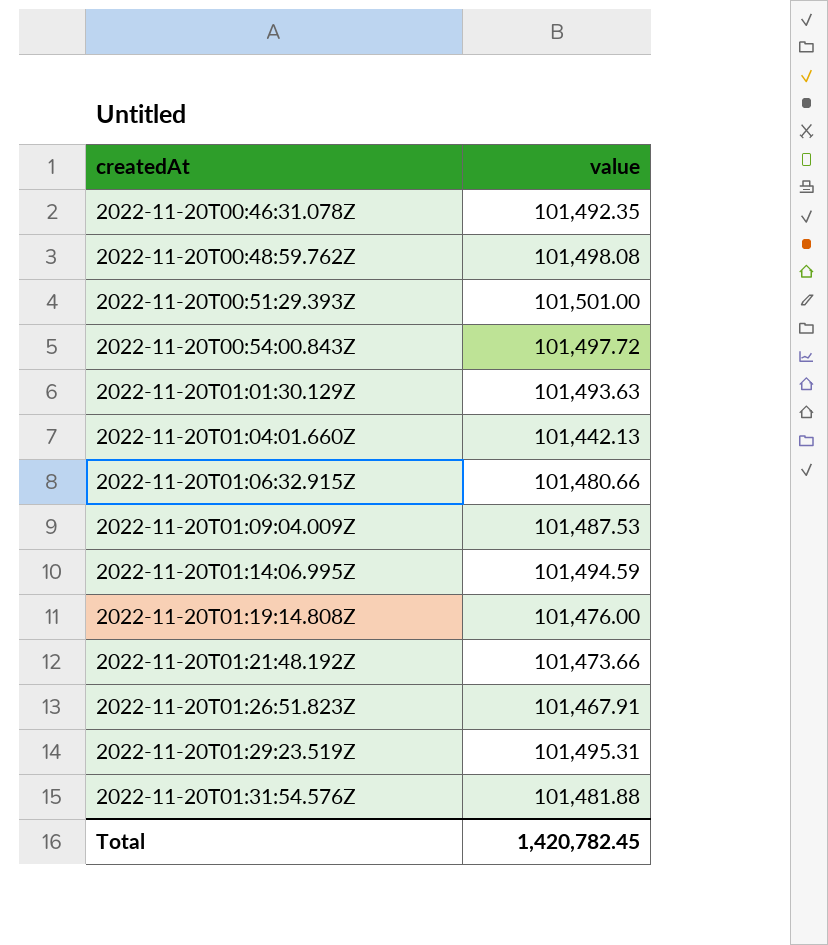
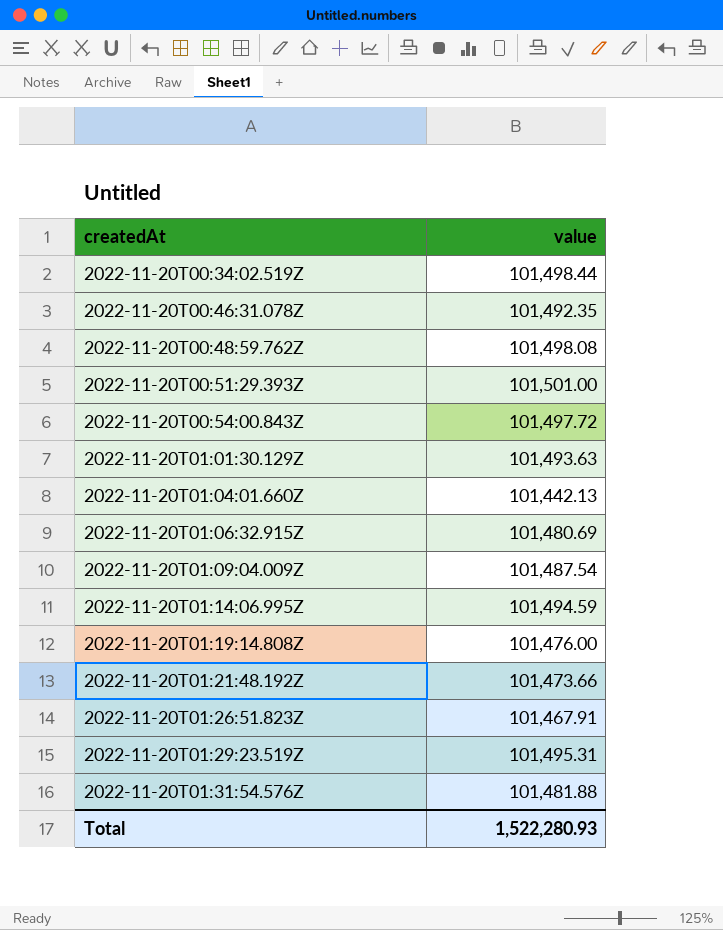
row 2022-11-20T00:34:02.519Z: none -> 101,498.44
2022-11-20T01:06:32.915Z | value: 101,480.66 -> 101,480.69
2022-11-20T01:09:04.009Z | value: 101,487.53 -> 101,487.54
Total | value: 1,420,782.45 -> 1,522,280.93

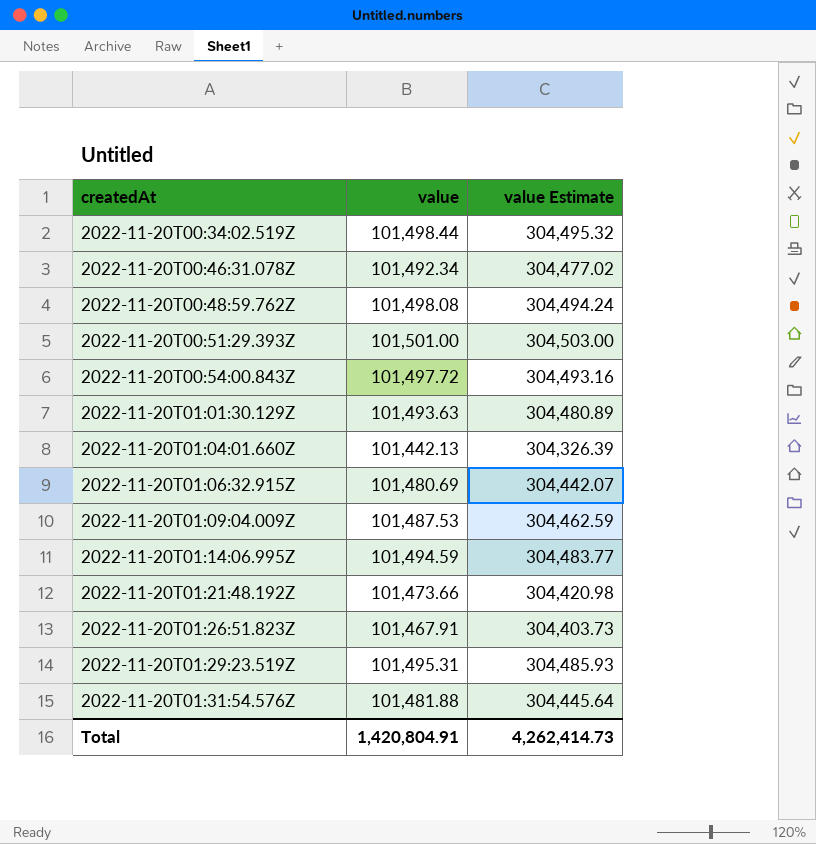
column value Estimate | formula: none -> [value] * 3
row 2022-11-20T01:19:14.808Z: 101,476.00 -> none
2022-11-20T00:46:31.078Z | value: 101,492.35 -> 101,492.34
2022-11-20T01:09:04.009Z | value: 101,487.54 -> 101,487.53
Total | value: 1,522,280.93 -> 1,420,804.91

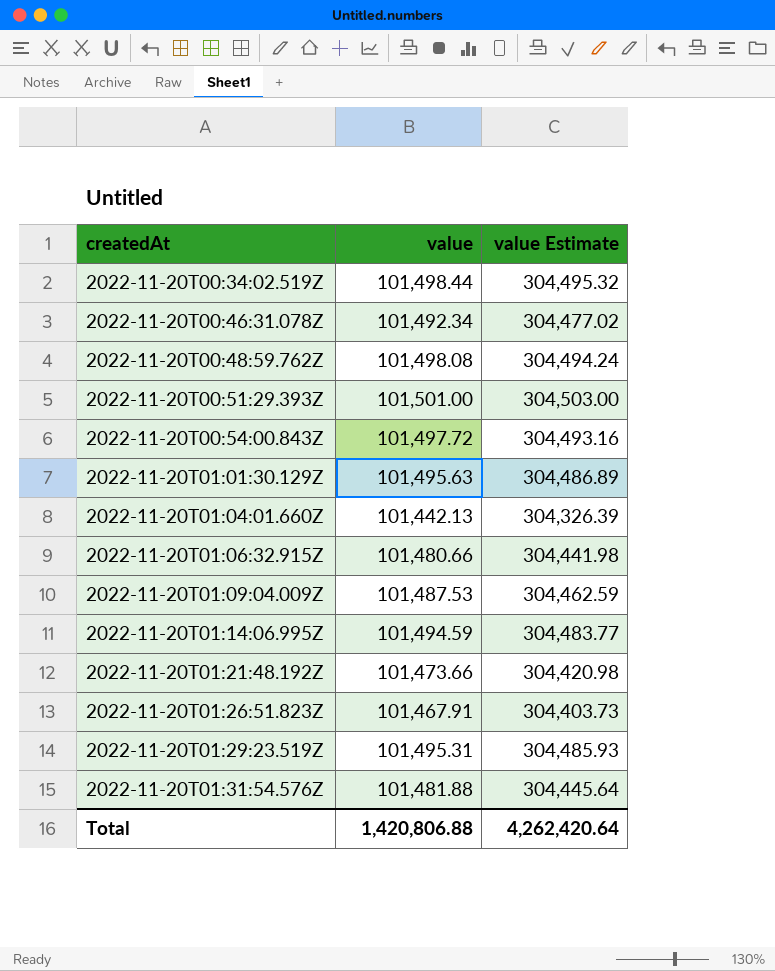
2022-11-20T01:01:30.129Z | value: 101,493.63 -> 101,495.63
2022-11-20T01:01:30.129Z | value Estimate: 304,480.89 -> 304,486.89
2022-11-20T01:06:32.915Z | value: 101,480.69 -> 101,480.66
2022-11-20T01:06:32.915Z | value Estimate: 304,442.07 -> 304,441.98
Total | value: 1,420,804.91 -> 1,420,806.88
Total | value Estimate: 4,262,414.73 -> 4,262,420.64

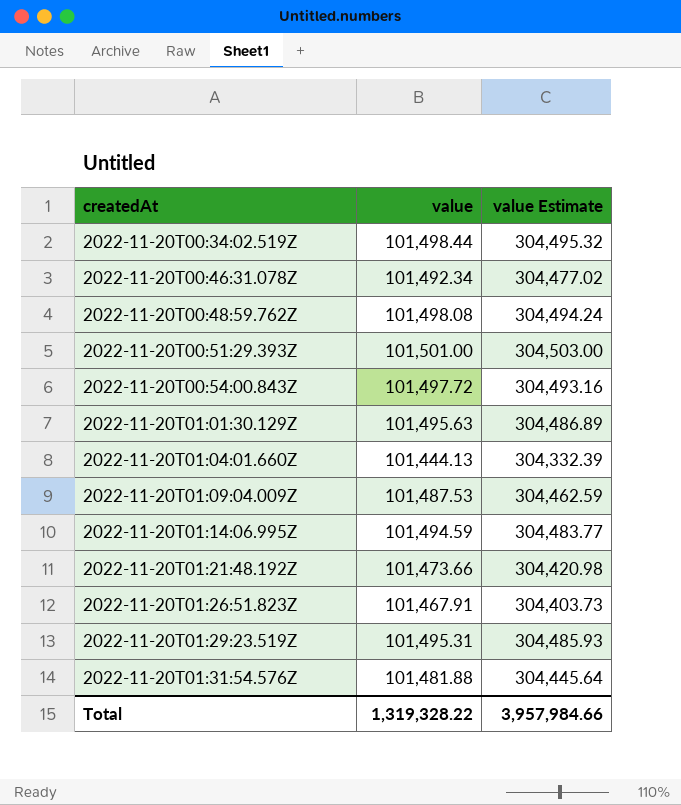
row 2022-11-20T01:06:32.915Z: 101,480.66 | 304,441.98 -> none
2022-11-20T01:04:01.660Z | value: 101,442.13 -> 101,444.13
2022-11-20T01:04:01.660Z | value Estimate: 304,326.39 -> 304,332.39
Total | value: 1,420,806.88 -> 1,319,328.22
Total | value Estimate: 4,262,420.64 -> 3,957,984.66

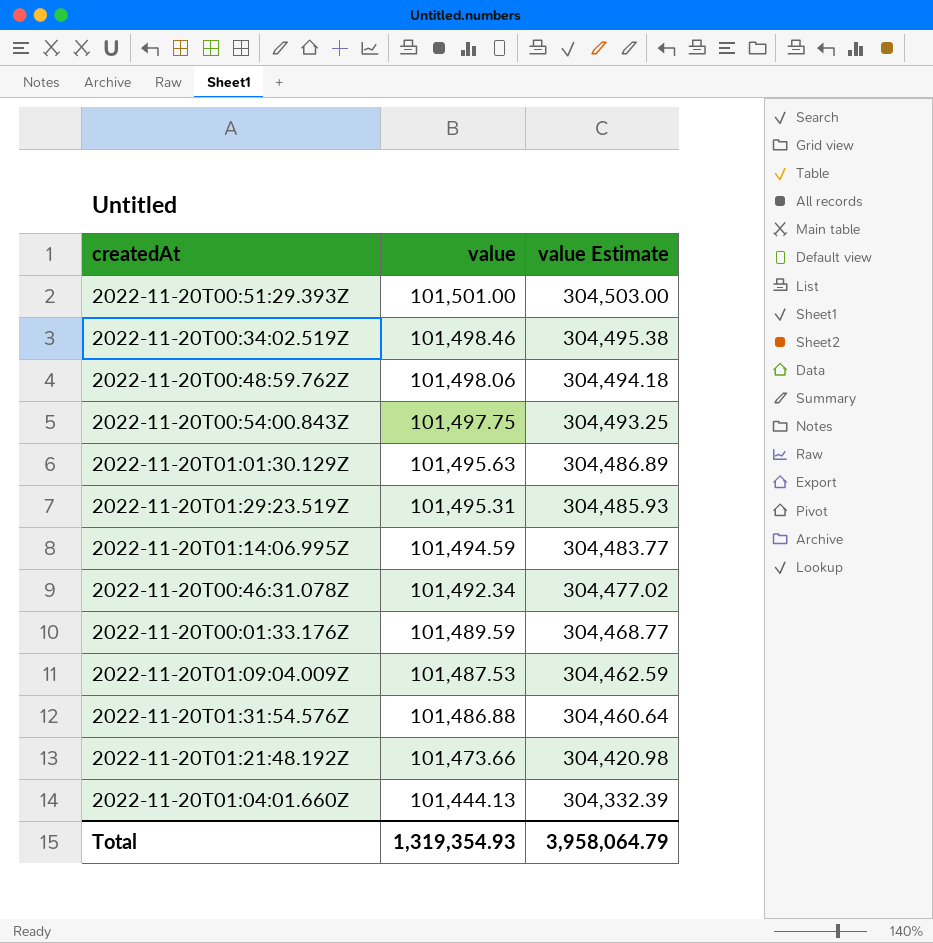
row order: createdAt ascending -> value descending
row 2022-11-20T01:26:51.823Z: 101,467.91 | 304,403.73 -> none
2022-11-20T00:34:02.519Z | value: 101,498.44 -> 101,498.46
2022-11-20T00:34:02.519Z | value Estimate: 304,495.32 -> 304,495.38
2022-11-20T00:48:59.762Z | value: 101,498.08 -> 101,498.06
2022-11-20T00:48:59.762Z | value Estimate: 304,494.24 -> 304,494.18
2022-11-20T00:54:00.843Z | value: 101,497.72 -> 101,497.75
2022-11-20T00:54:00.843Z | value Estimate: 304,493.16 -> 304,493.25
row 2022-11-20T00:01:33.176Z: none -> 101,489.59 | 304,468.77
2022-11-20T01:31:54.576Z | value: 101,481.88 -> 101,486.88
2022-11-20T01:31:54.576Z | value Estimate: 304,445.64 -> 304,460.64
Total | value: 1,319,328.22 -> 1,319,354.93
Total | value Estimate: 3,957,984.66 -> 3,958,064.79

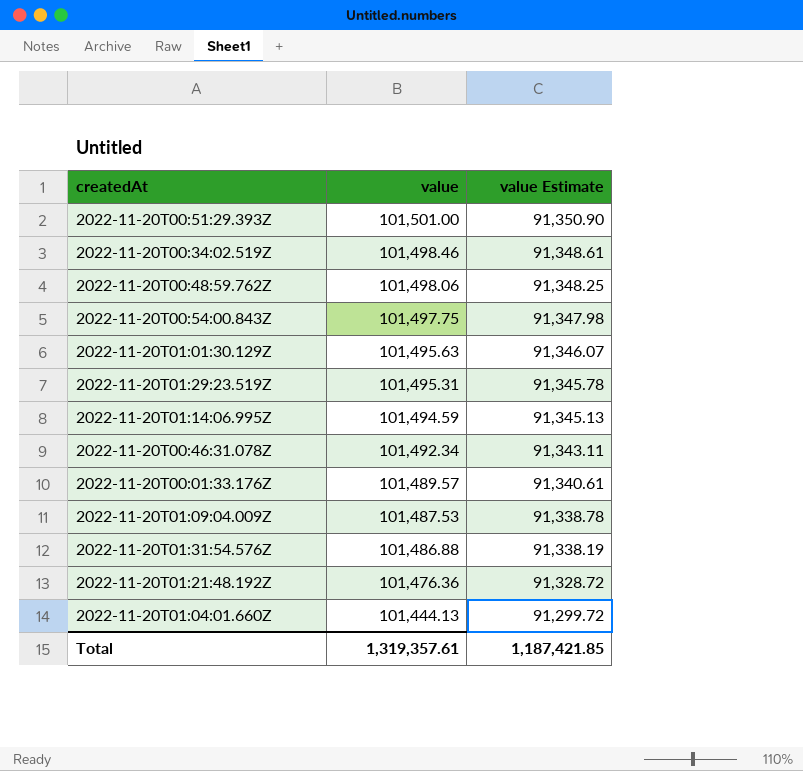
column value Estimate | formula: [value] * 3 -> [value] * 0.9
2022-11-20T00:01:33.176Z | value: 101,489.59 -> 101,489.57
2022-11-20T01:21:48.192Z | value: 101,473.66 -> 101,476.36
Total | value: 1,319,354.93 -> 1,319,357.61
Total | value Estimate: 3,958,064.79 -> 1,187,421.85

